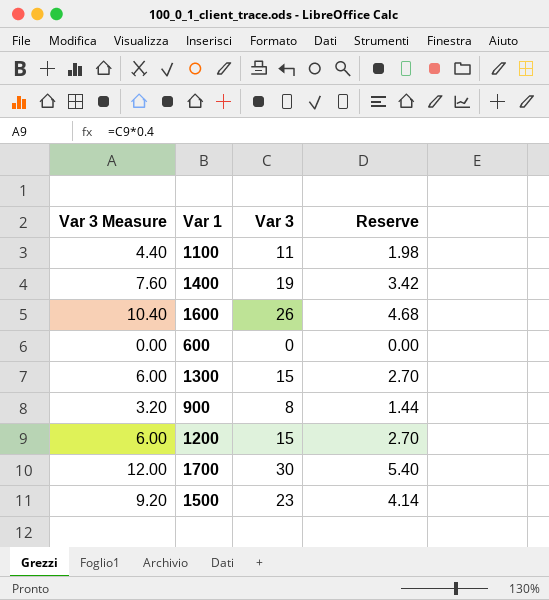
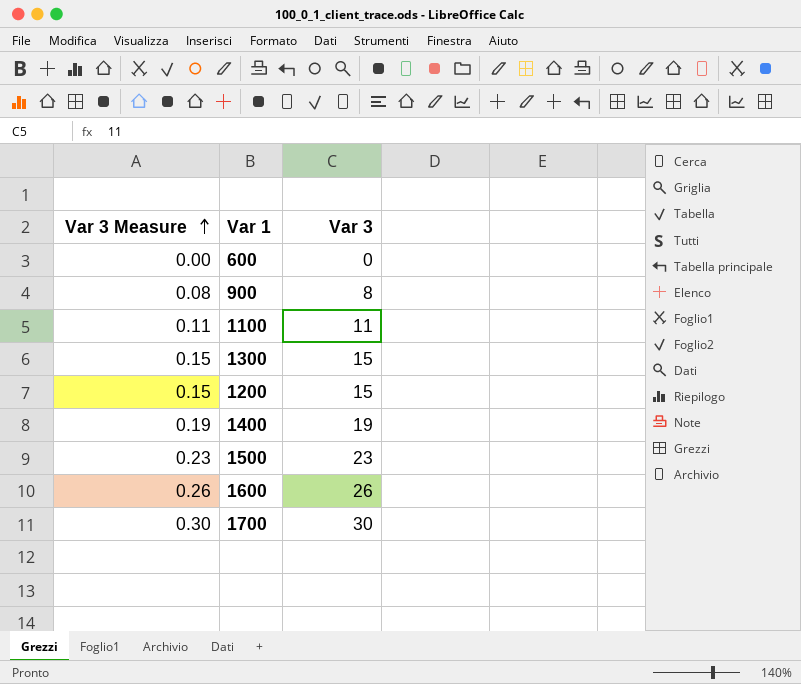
row order: none -> Var 3 Measure ascending
column Reserve | formula: [Var 3] * 0.18 -> none
column Var 3 Measure | formula: [Var 3] * 0.4 -> [Var 3] * 0.01

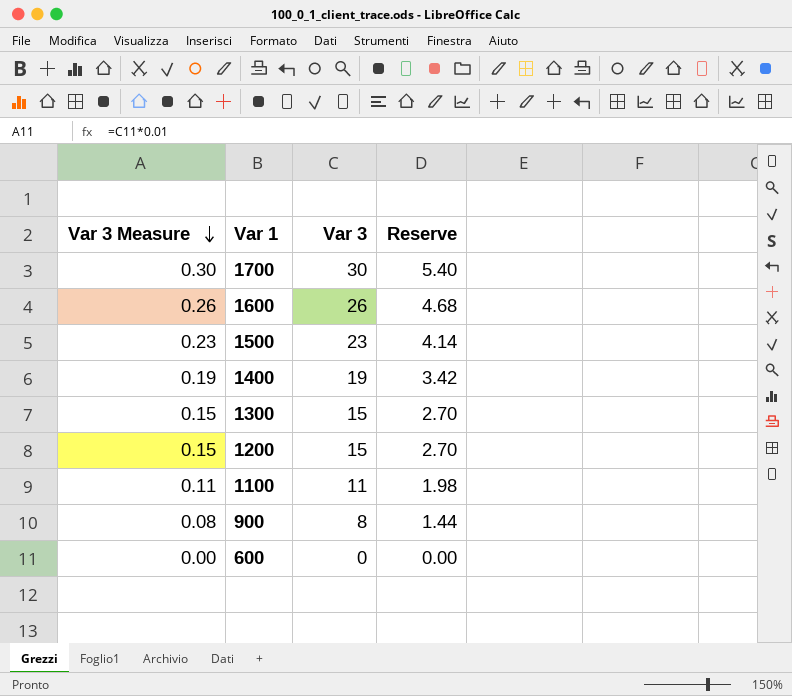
row order: Var 3 Measure ascending -> Var 3 Measure descending
column Reserve | formula: none -> [Var 3] * 0.18

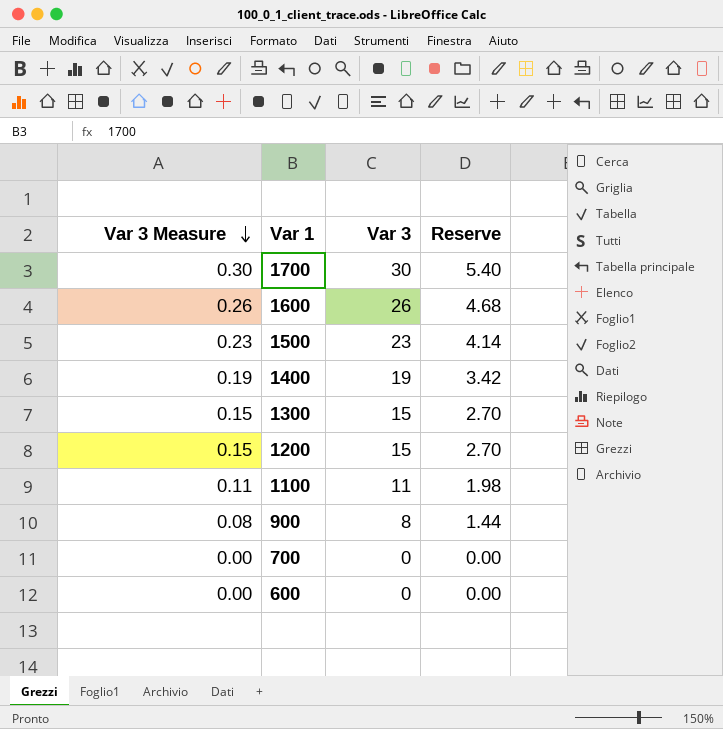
row 700: none -> 0.00 | 0 | 0.00

